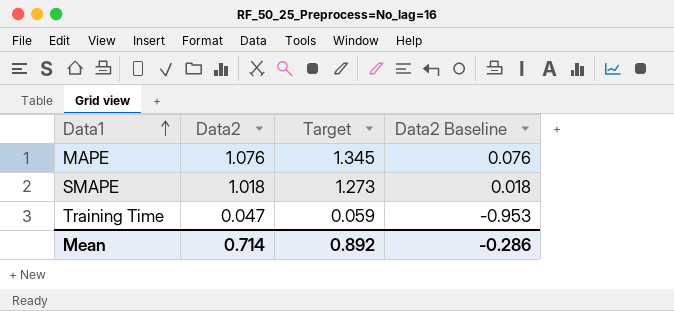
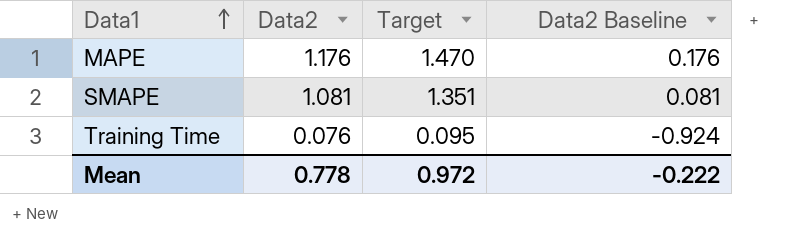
MAPE | Data2: 1.076 -> 1.176
MAPE | Target: 1.345 -> 1.470
MAPE | Data2 Baseline: 0.076 -> 0.176
SMAPE | Data2: 1.018 -> 1.081
SMAPE | Target: 1.273 -> 1.351
SMAPE | Data2 Baseline: 0.018 -> 0.081
Training Time | Data2: 0.047 -> 0.076
Training Time | Target: 0.059 -> 0.095
Training Time | Data2 Baseline: -0.953 -> -0.924
Mean | Data2: 0.714 -> 0.778
Mean | Target: 0.892 -> 0.972
Mean | Data2 Baseline: -0.286 -> -0.222

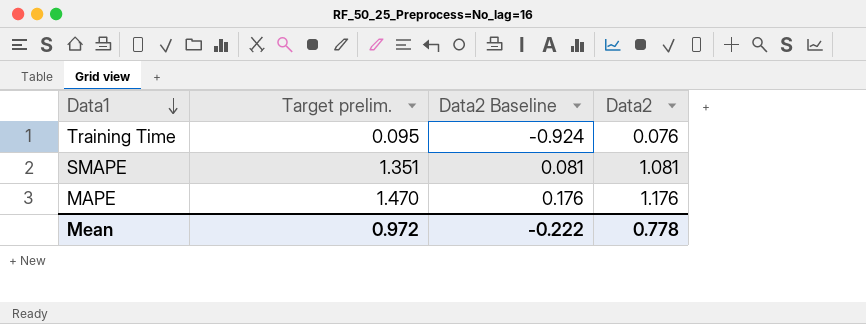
row order: Data1 ascending -> Data1 descending
column name: Target -> Target prelim.
column Data2 | position: 2 -> 4

